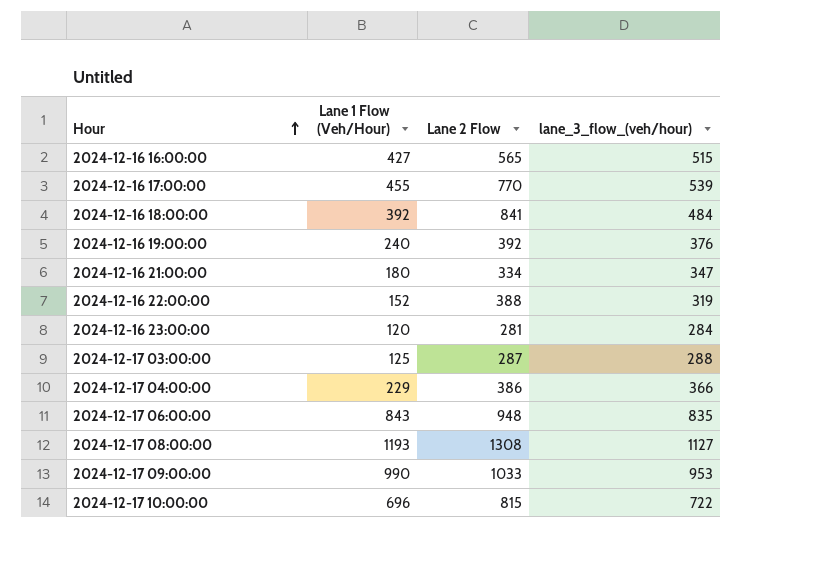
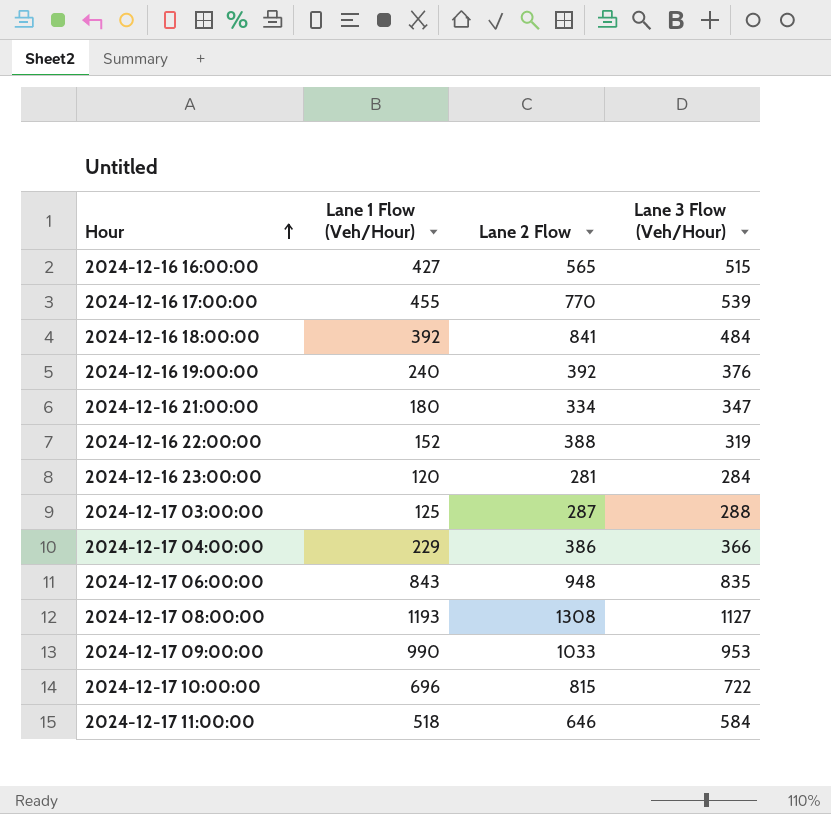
column name: lane_3_flow_(veh/hour) -> Lane 3 Flow (Veh/Hour)
row 2024-12-17 11:00:00: none -> 518 | 646 | 584

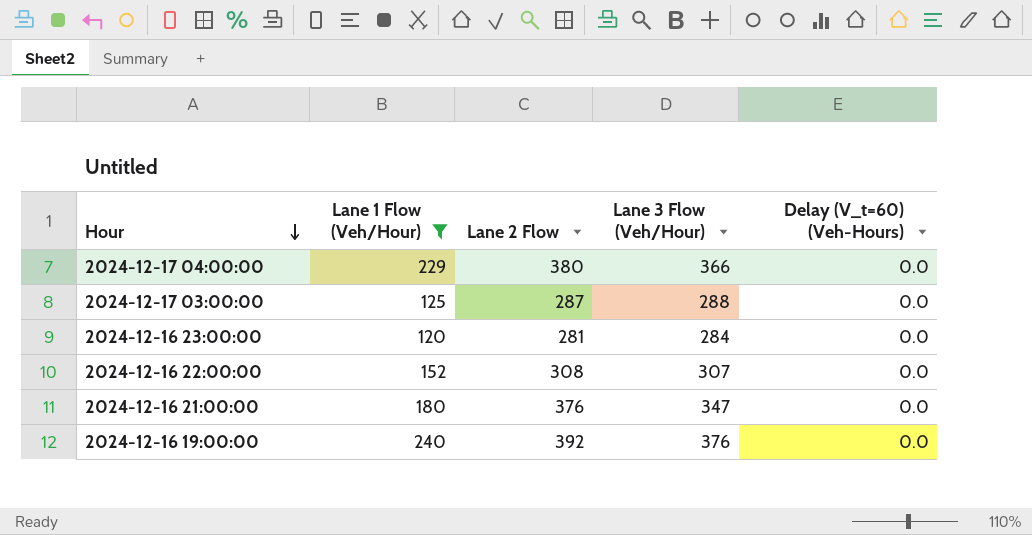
filter: none -> Lane 1 Flow (Veh/Hour) <= 240
row order: Hour ascending -> Hour descending
column Delay (V_t=60) (Veh-Hours) | position: none -> 5
2024-12-17 04:00:00 | Lane 2 Flow: 386 -> 380
2024-12-16 22:00:00 | Lane 2 Flow: 388 -> 308
2024-12-16 22:00:00 | Lane 3 Flow (Veh/Hour): 319 -> 307
2024-12-16 21:00:00 | Lane 2 Flow: 334 -> 376

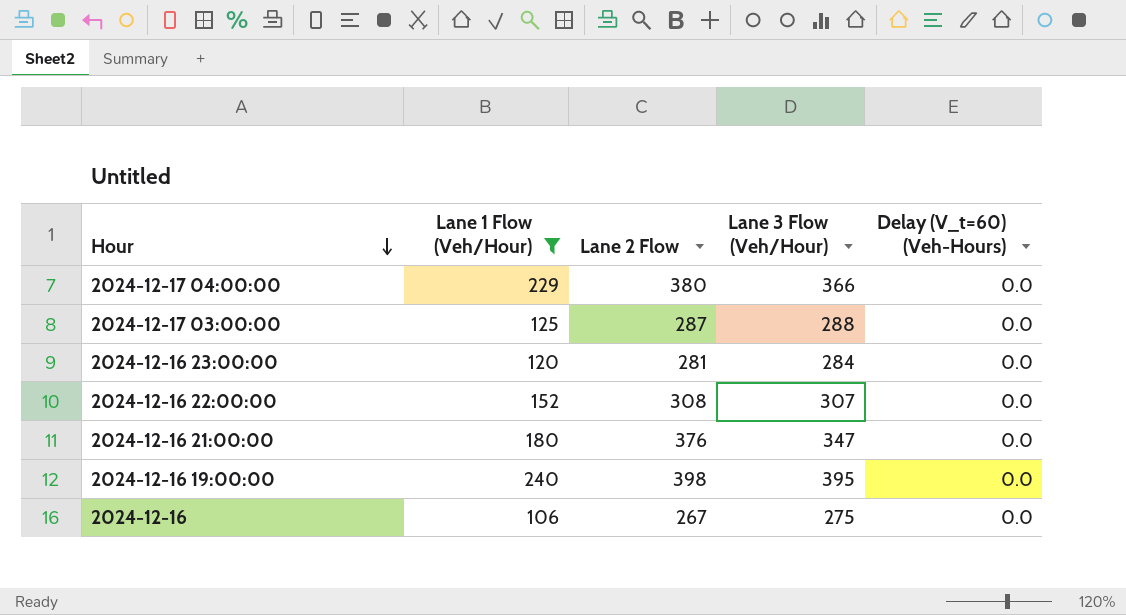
2024-12-16 19:00:00 | Lane 2 Flow: 392 -> 398
2024-12-16 19:00:00 | Lane 3 Flow (Veh/Hour): 376 -> 395
row 2024-12-16: none -> 106 | 267 | 275 | 0.0

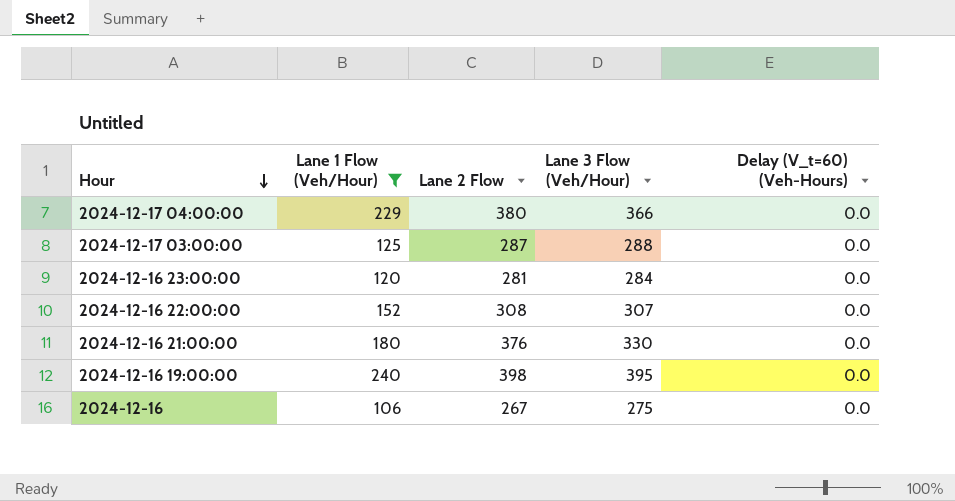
2024-12-16 21:00:00 | Lane 3 Flow (Veh/Hour): 347 -> 330

